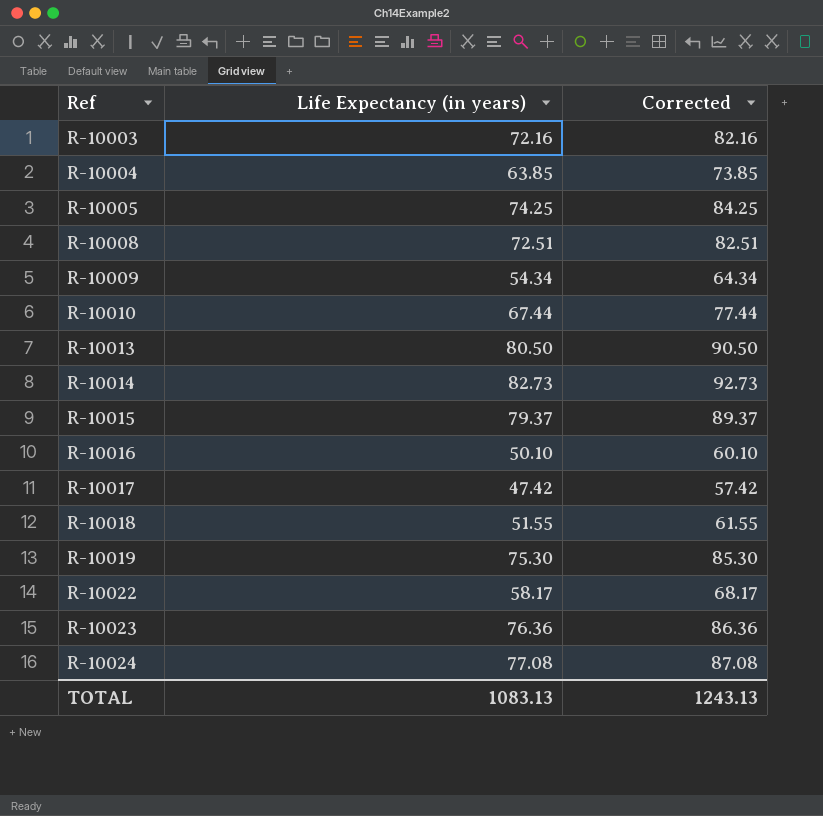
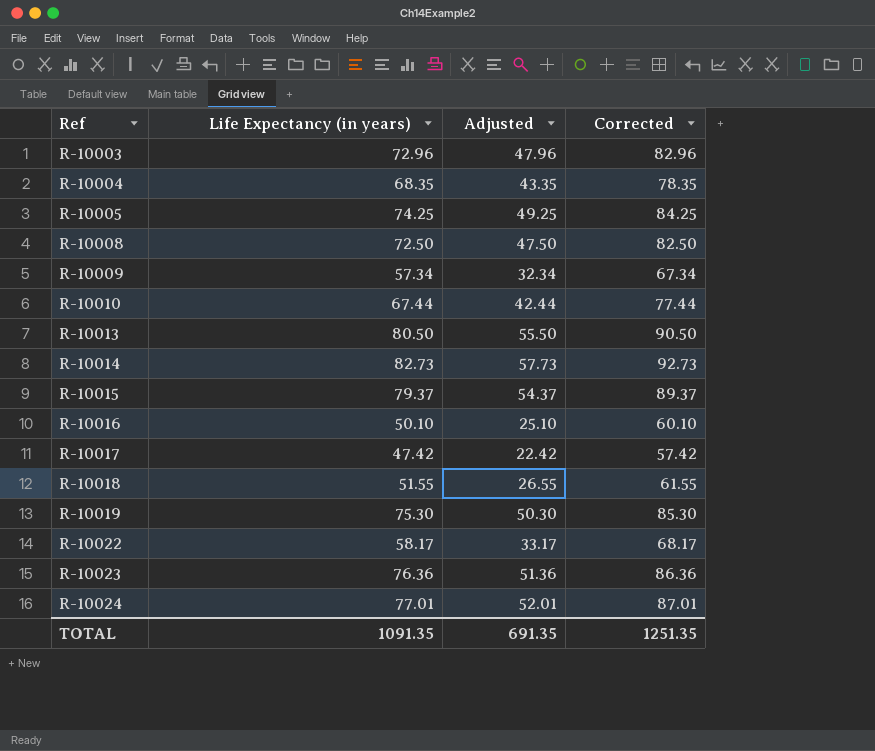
column Adjusted | formula: none -> [Life Expectancy (in years)] - 25
R-10003 | Life Expectancy (in years): 72.16 -> 72.96
R-10003 | Corrected: 82.16 -> 82.96
R-10004 | Life Expectancy (in years): 63.85 -> 68.35
R-10004 | Corrected: 73.85 -> 78.35
R-10008 | Life Expectancy (in years): 72.51 -> 72.50
R-10008 | Corrected: 82.51 -> 82.50
R-10009 | Life Expectancy (in years): 54.34 -> 57.34
R-10009 | Corrected: 64.34 -> 67.34
R-10024 | Life Expectancy (in years): 77.08 -> 77.01
R-10024 | Corrected: 87.08 -> 87.01
TOTAL | Life Expectancy (in years): 1083.13 -> 1091.35
TOTAL | Corrected: 1243.13 -> 1251.35

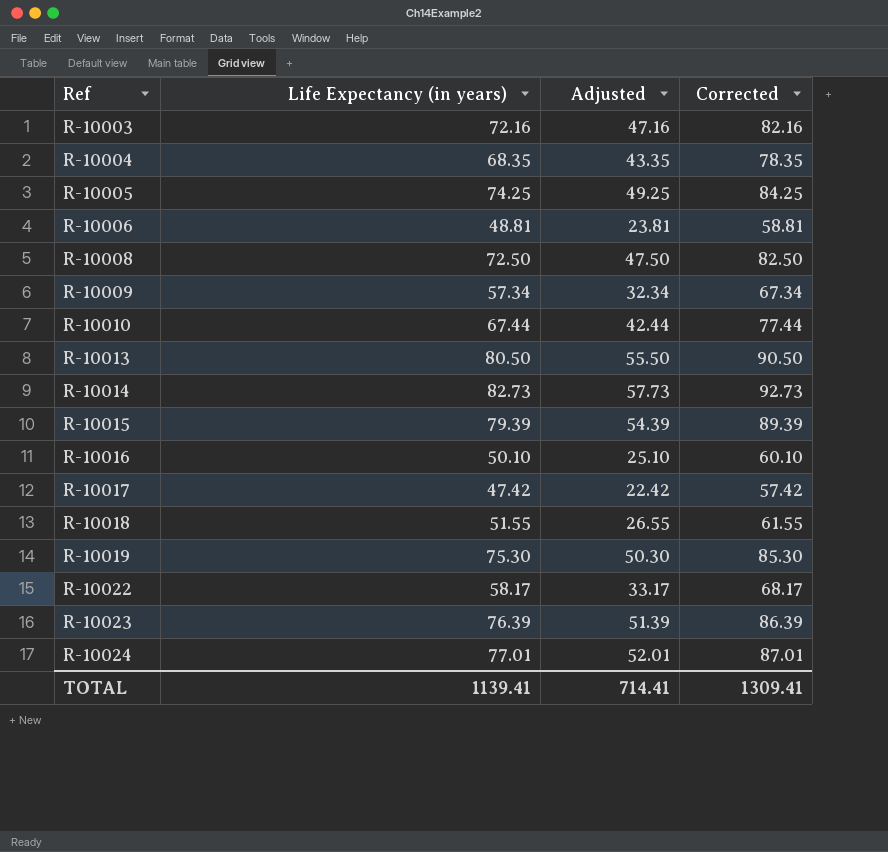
R-10003 | Life Expectancy (in years): 72.96 -> 72.16
R-10003 | Adjusted: 47.96 -> 47.16
R-10003 | Corrected: 82.96 -> 82.16
row R-10006: none -> 48.81 | 23.81 | 58.81
R-10015 | Life Expectancy (in years): 79.37 -> 79.39
R-10015 | Adjusted: 54.37 -> 54.39
R-10015 | Corrected: 89.37 -> 89.39
R-10023 | Life Expectancy (in years): 76.36 -> 76.39
R-10023 | Adjusted: 51.36 -> 51.39
R-10023 | Corrected: 86.36 -> 86.39
TOTAL | Life Expectancy (in years): 1091.35 -> 1139.41
TOTAL | Adjusted: 691.35 -> 714.41
TOTAL | Corrected: 1251.35 -> 1309.41

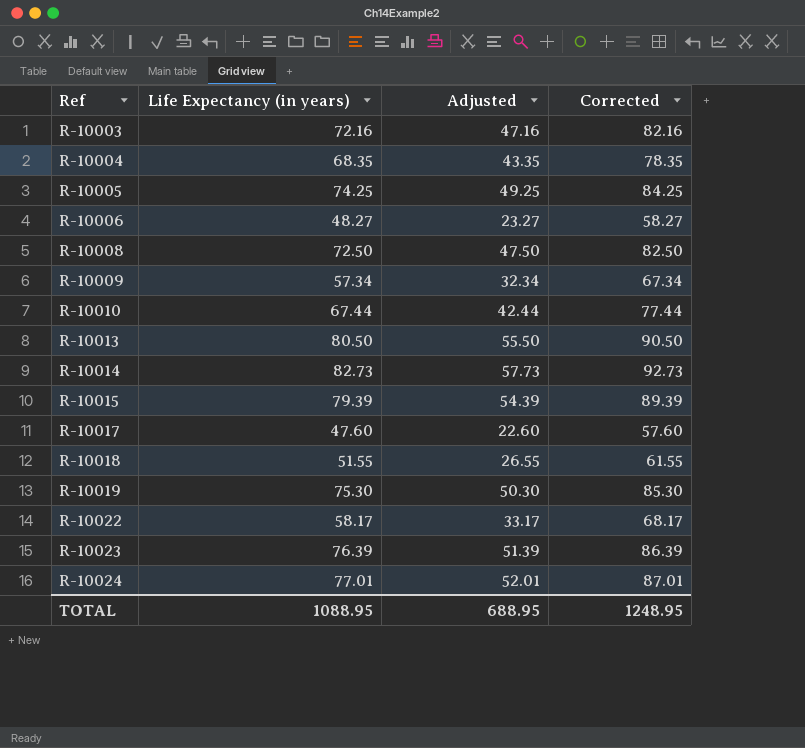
row R-10016: 50.10 | 25.10 | 60.10 -> none
R-10006 | Life Expectancy (in years): 48.81 -> 48.27
R-10006 | Adjusted: 23.81 -> 23.27
R-10006 | Corrected: 58.81 -> 58.27
R-10017 | Life Expectancy (in years): 47.42 -> 47.60
R-10017 | Adjusted: 22.42 -> 22.60
R-10017 | Corrected: 57.42 -> 57.60
TOTAL | Life Expectancy (in years): 1139.41 -> 1088.95
TOTAL | Adjusted: 714.41 -> 688.95
TOTAL | Corrected: 1309.41 -> 1248.95

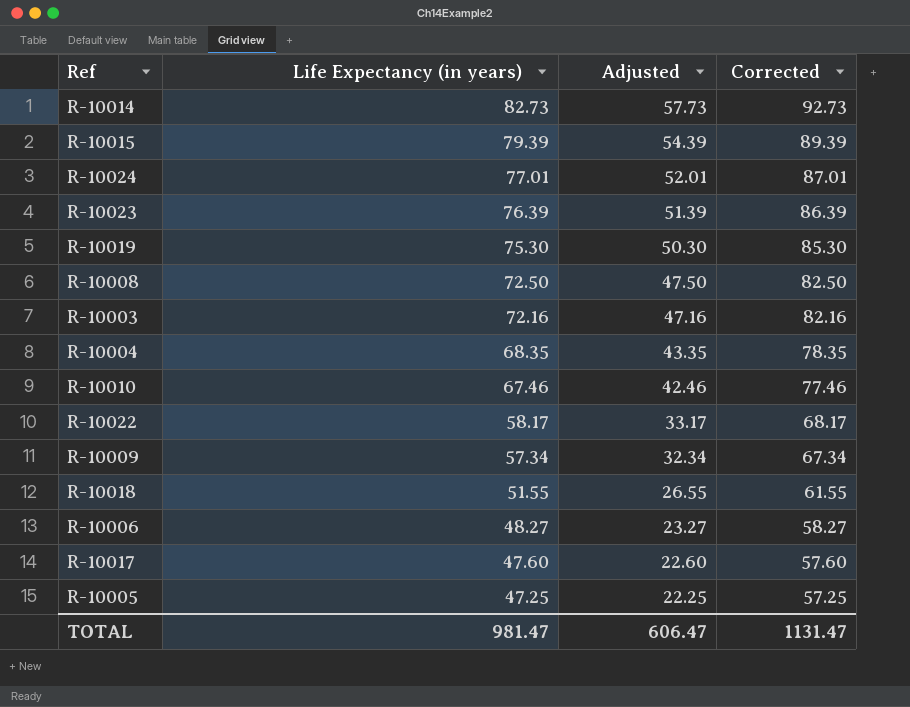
row order: Ref ascending -> Life Expectancy (in years) descending
row R-10013: 80.50 | 55.50 | 90.50 -> none
R-10010 | Life Expectancy (in years): 67.44 -> 67.46
R-10010 | Adjusted: 42.44 -> 42.46
R-10010 | Corrected: 77.44 -> 77.46
R-10005 | Life Expectancy (in years): 74.25 -> 47.25
R-10005 | Adjusted: 49.25 -> 22.25
R-10005 | Corrected: 84.25 -> 57.25
TOTAL | Life Expectancy (in years): 1088.95 -> 981.47
TOTAL | Adjusted: 688.95 -> 606.47
TOTAL | Corrected: 1248.95 -> 1131.47

